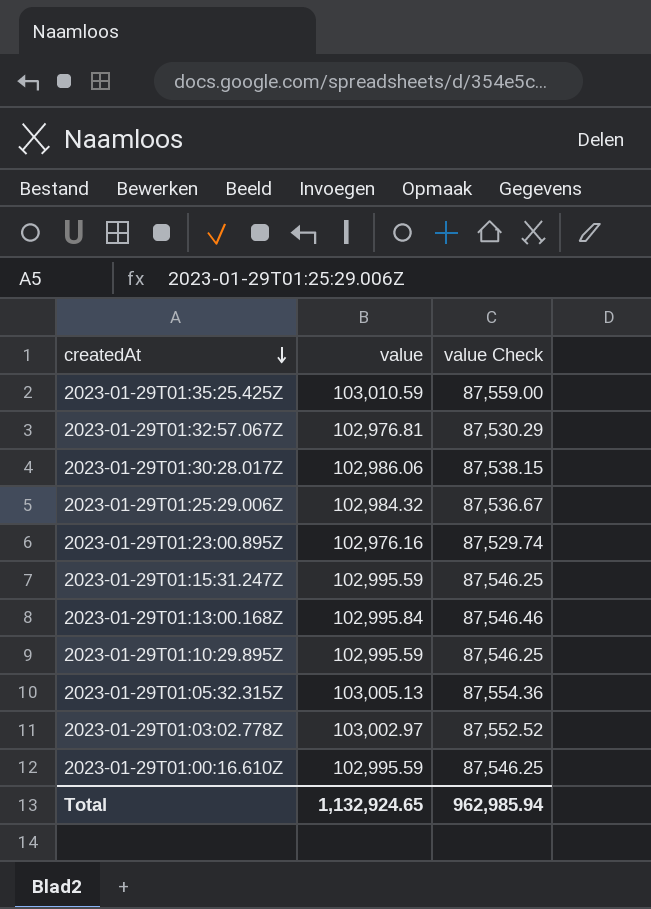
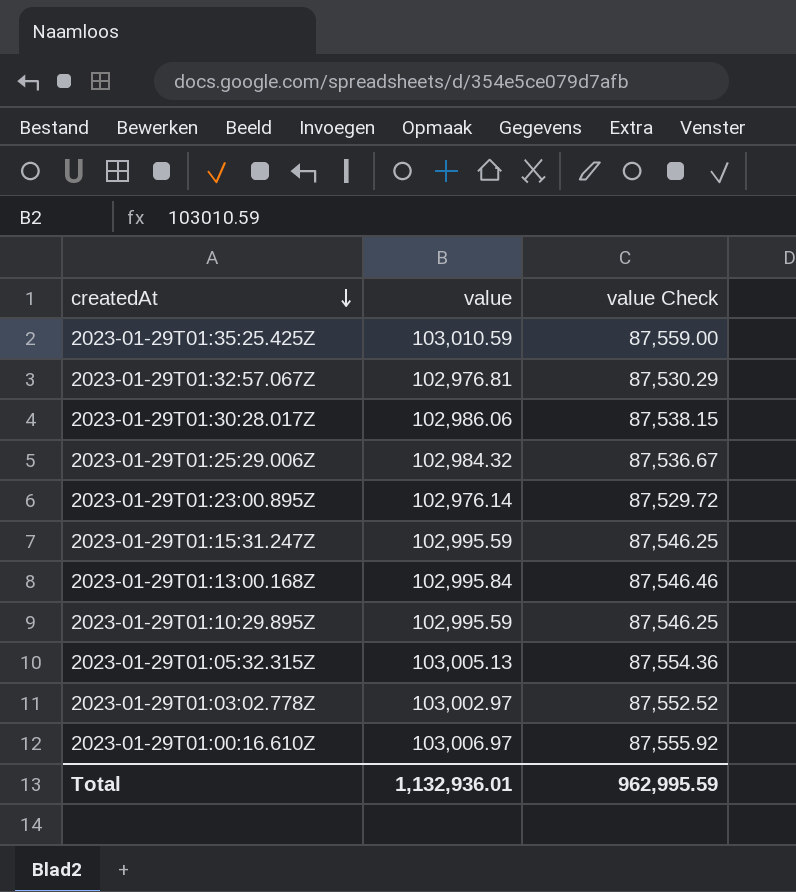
2023-01-29T01:23:00.895Z | value: 102,976.16 -> 102,976.14
2023-01-29T01:23:00.895Z | value Check: 87,529.74 -> 87,529.72
2023-01-29T01:00:16.610Z | value: 102,995.59 -> 103,006.97
2023-01-29T01:00:16.610Z | value Check: 87,546.25 -> 87,555.92
Total | value: 1,132,924.65 -> 1,132,936.01
Total | value Check: 962,985.94 -> 962,995.59

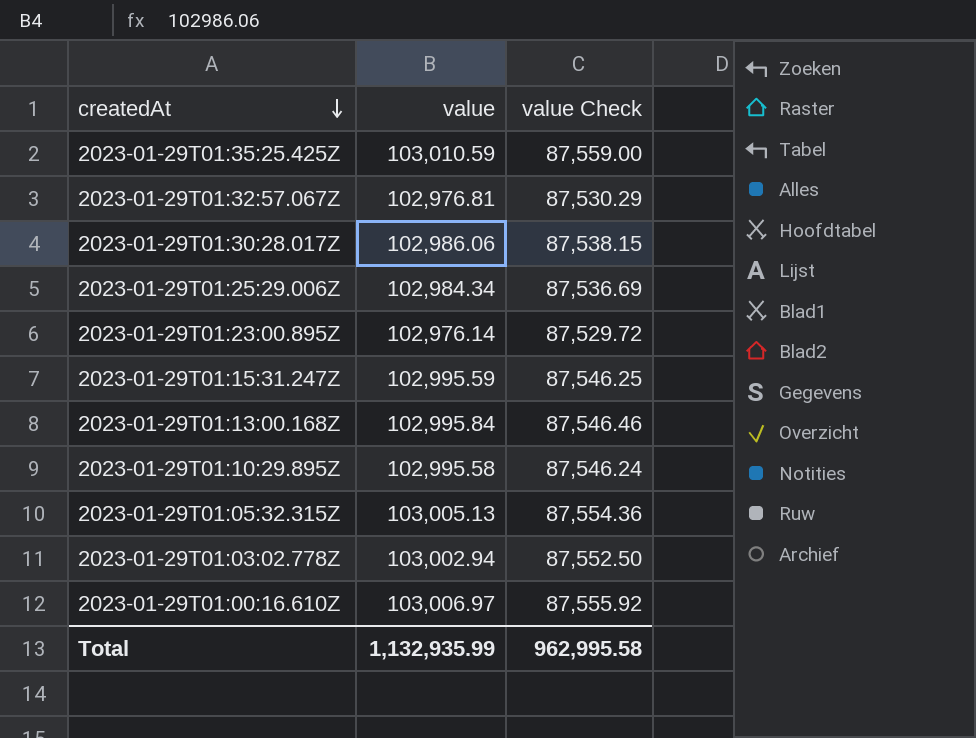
2023-01-29T01:25:29.006Z | value: 102,984.32 -> 102,984.34
2023-01-29T01:25:29.006Z | value Check: 87,536.67 -> 87,536.69
2023-01-29T01:10:29.895Z | value: 102,995.59 -> 102,995.58
2023-01-29T01:10:29.895Z | value Check: 87,546.25 -> 87,546.24
2023-01-29T01:03:02.778Z | value: 103,002.97 -> 103,002.94
2023-01-29T01:03:02.778Z | value Check: 87,552.52 -> 87,552.50
Total | value: 1,132,936.01 -> 1,132,935.99
Total | value Check: 962,995.59 -> 962,995.58

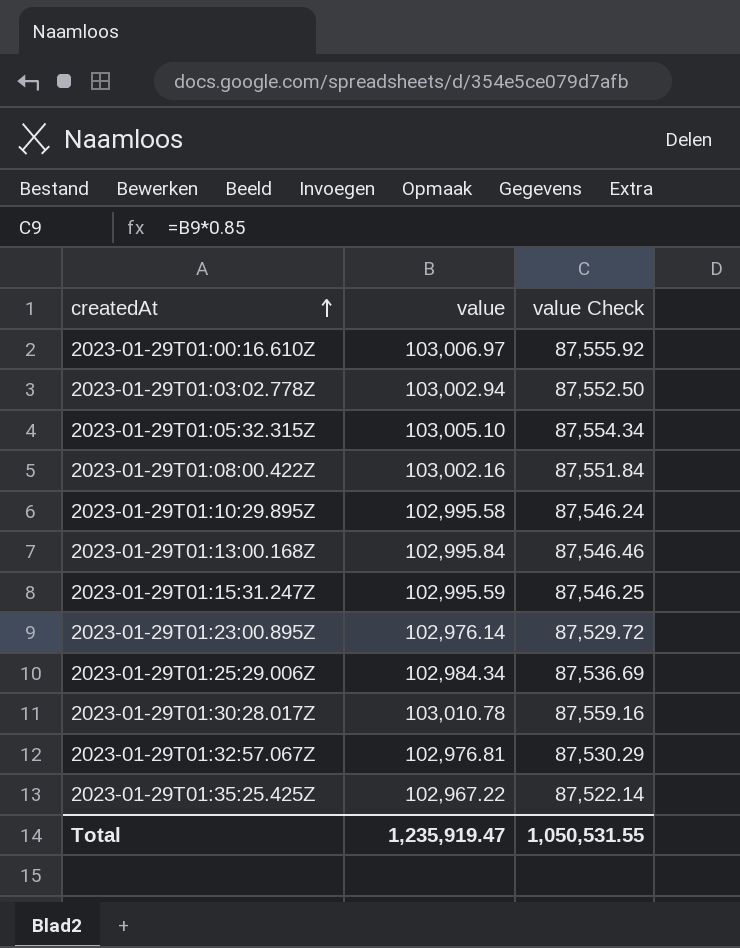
row order: createdAt descending -> createdAt ascending
2023-01-29T01:05:32.315Z | value: 103,005.13 -> 103,005.10
2023-01-29T01:05:32.315Z | value Check: 87,554.36 -> 87,554.34
row 2023-01-29T01:08:00.422Z: none -> 103,002.16 | 87,551.84
2023-01-29T01:30:28.017Z | value: 102,986.06 -> 103,010.78
2023-01-29T01:30:28.017Z | value Check: 87,538.15 -> 87,559.16
2023-01-29T01:35:25.425Z | value: 103,010.59 -> 102,967.22
2023-01-29T01:35:25.425Z | value Check: 87,559.00 -> 87,522.14
Total | value: 1,132,935.99 -> 1,235,919.47
Total | value Check: 962,995.58 -> 1,050,531.55

